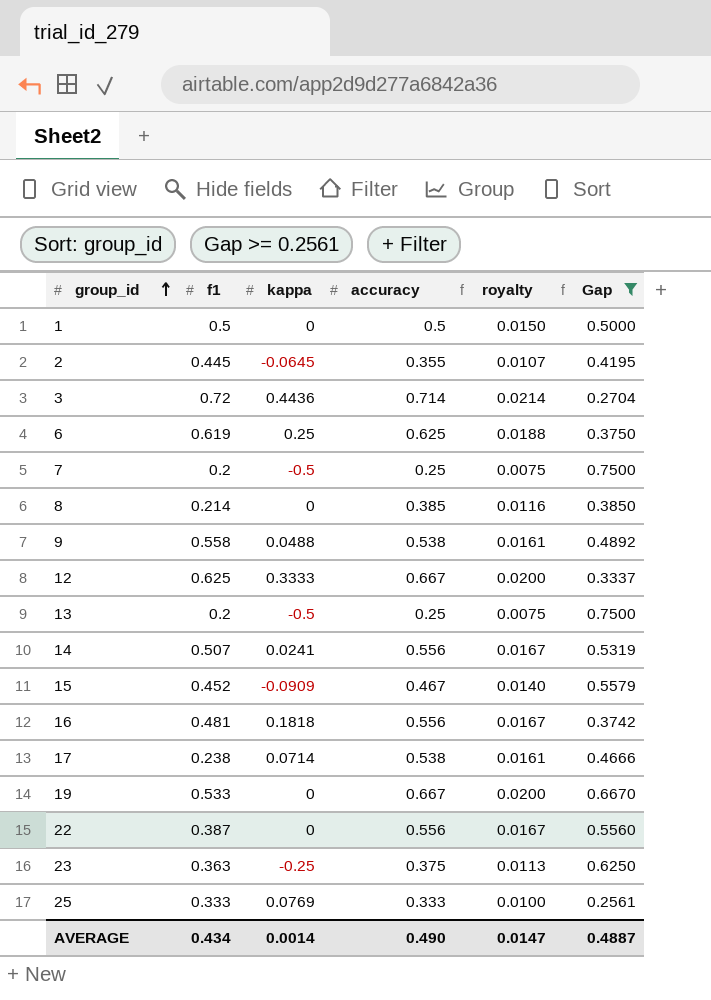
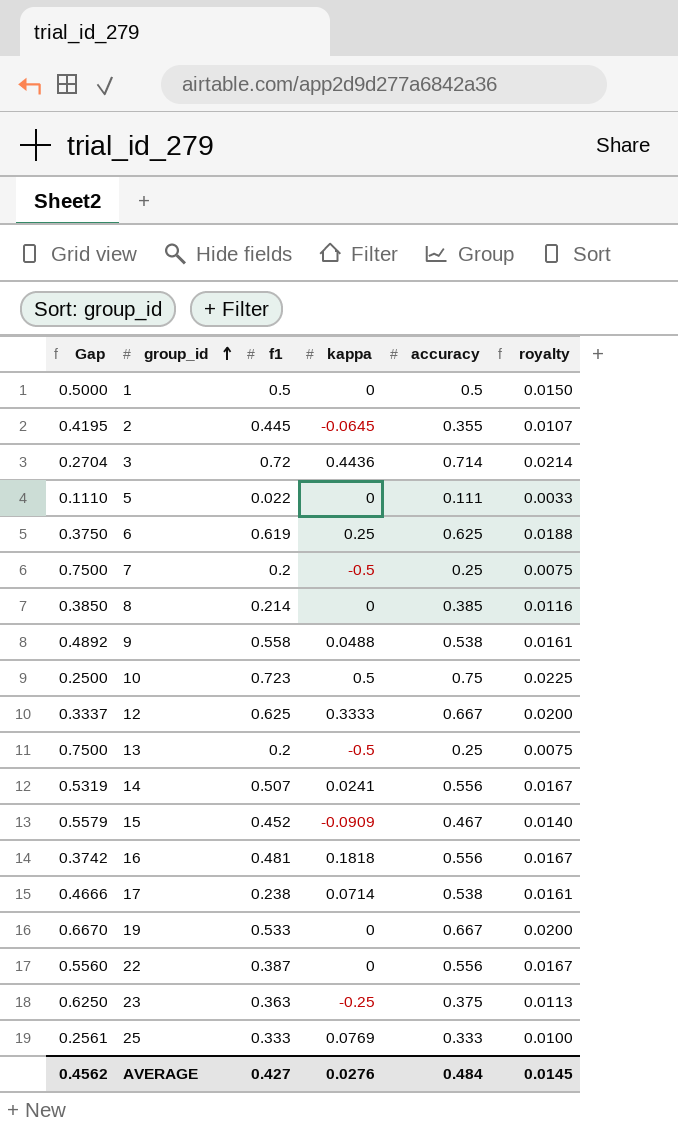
filter: Gap >= 0.2561 -> none
column Gap | position: 6 -> 1
AVERAGE | Gap: 0.4887 -> 0.4562
AVERAGE | f1: 0.434 -> 0.427
AVERAGE | kappa: 0.0014 -> 0.0276
AVERAGE | accuracy: 0.490 -> 0.484
AVERAGE | royalty: 0.0147 -> 0.0145

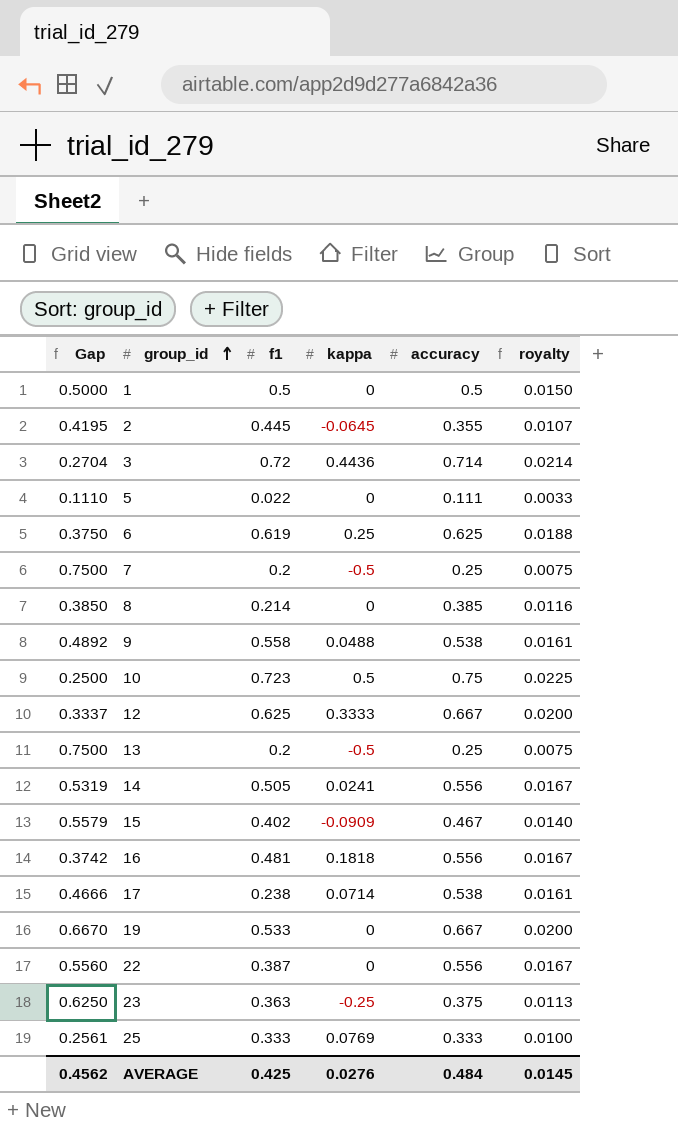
14 | f1: 0.507 -> 0.505
15 | f1: 0.452 -> 0.402
AVERAGE | f1: 0.427 -> 0.425

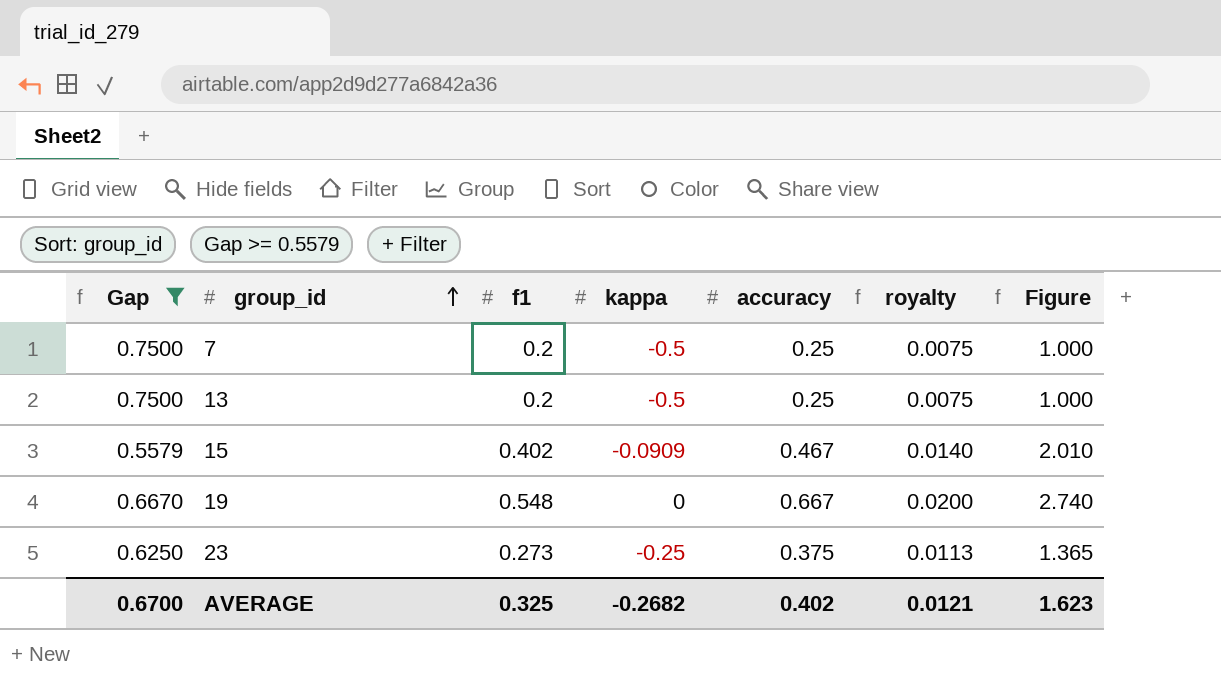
filter: none -> Gap >= 0.5579
column Figure | formula: none -> [f1] * 5
19 | f1: 0.533 -> 0.548
23 | f1: 0.363 -> 0.273
AVERAGE | Gap: 0.4562 -> 0.6700
AVERAGE | f1: 0.425 -> 0.325
AVERAGE | kappa: 0.0276 -> -0.2682
AVERAGE | accuracy: 0.484 -> 0.402
AVERAGE | royalty: 0.0145 -> 0.0121

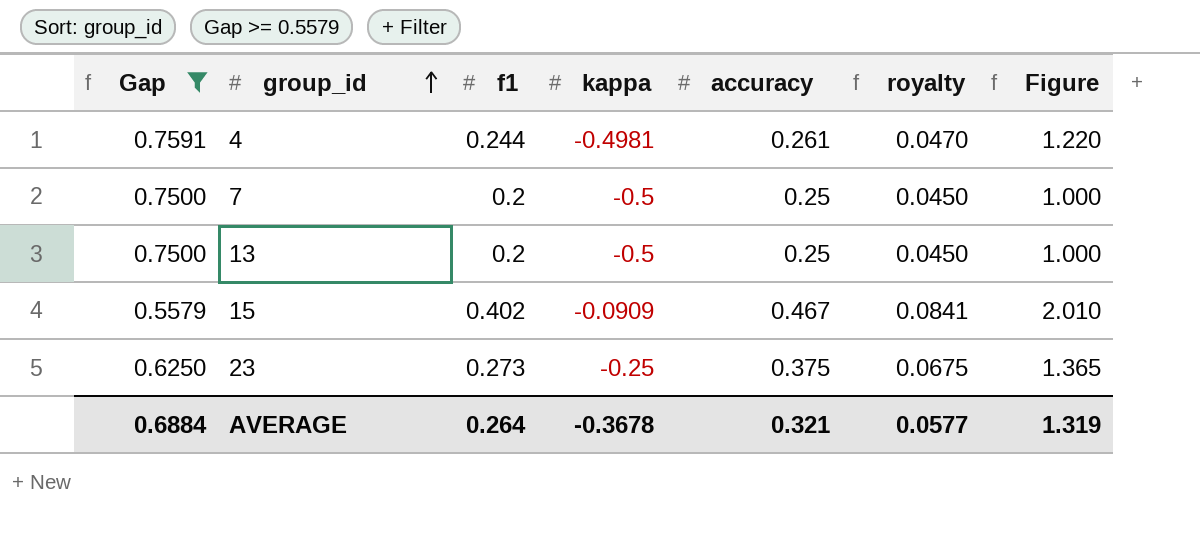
column royalty | formula: [accuracy] * 0.03 -> [accuracy] * 0.18
row 19: 0.6670 | 0.548 | 0 | 0.667 | 0.0200 | 2.740 -> none
row 4: none -> 0.7591 | 0.244 | -0.4981 | 0.261 | 0.0470 | 1.220
AVERAGE | Gap: 0.6700 -> 0.6884
AVERAGE | f1: 0.325 -> 0.264
AVERAGE | kappa: -0.2682 -> -0.3678
AVERAGE | accuracy: 0.402 -> 0.321
AVERAGE | royalty: 0.0121 -> 0.0577
AVERAGE | Figure: 1.623 -> 1.319

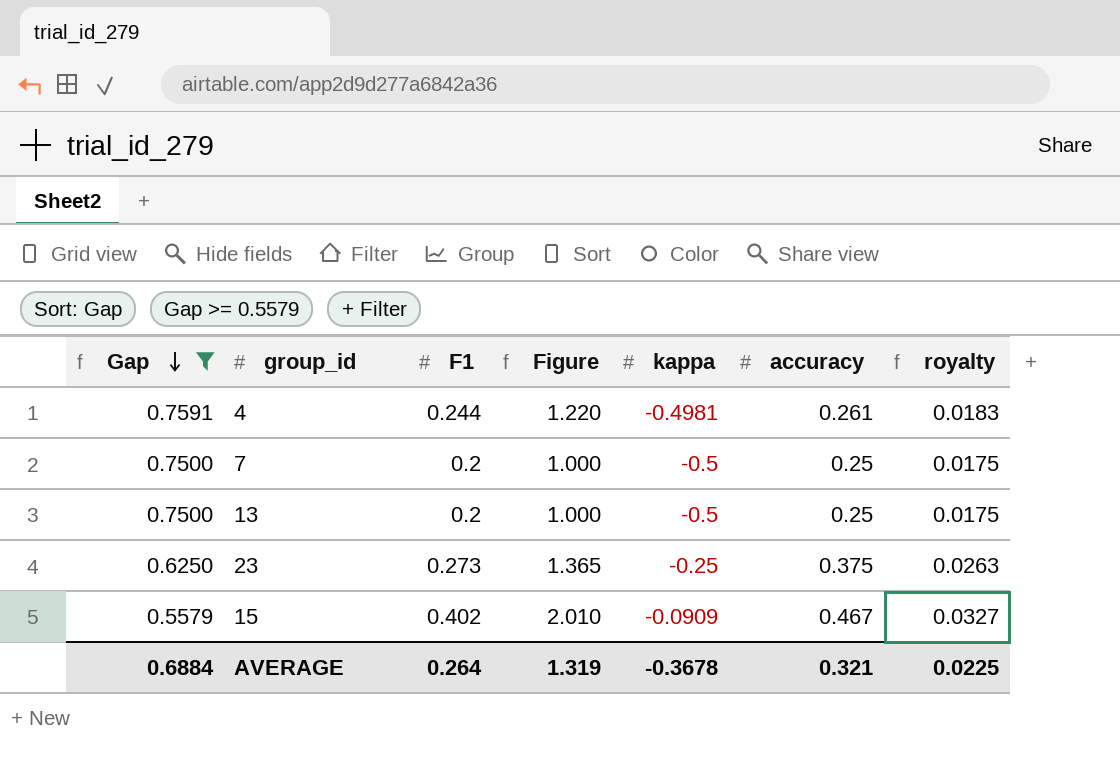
row order: group_id ascending -> Gap descending
column name: f1 -> F1
column Figure | position: 7 -> 4
column royalty | formula: [accuracy] * 0.18 -> [accuracy] * 0.07
AVERAGE | royalty: 0.0577 -> 0.0225

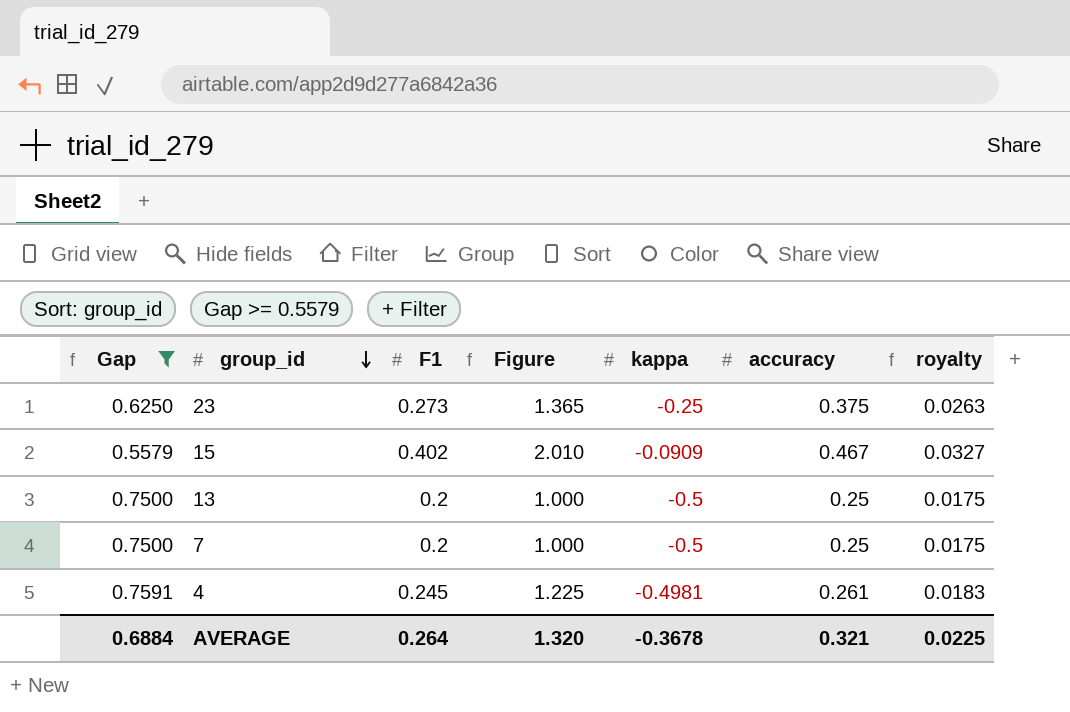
row order: Gap descending -> group_id descending
4 | F1: 0.244 -> 0.245
4 | Figure: 1.220 -> 1.225
AVERAGE | Figure: 1.319 -> 1.320

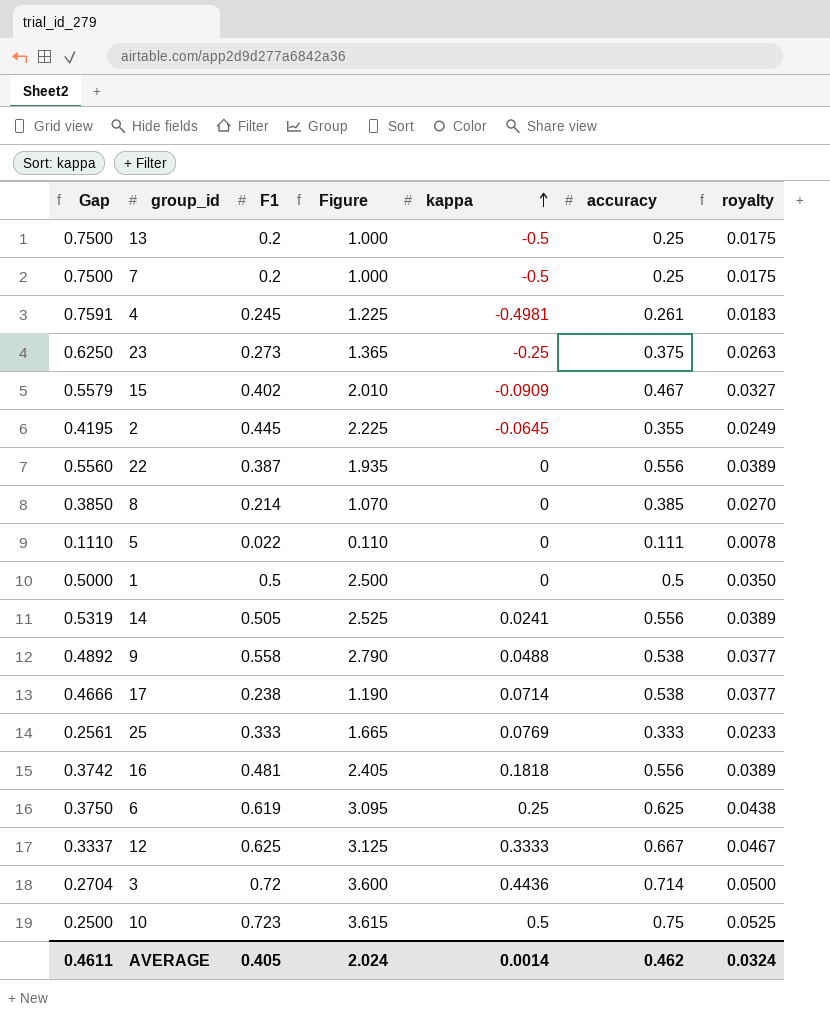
filter: Gap >= 0.5579 -> none
row order: group_id descending -> kappa ascending
AVERAGE | Gap: 0.6884 -> 0.4611
AVERAGE | F1: 0.264 -> 0.405
AVERAGE | Figure: 1.320 -> 2.024
AVERAGE | kappa: -0.3678 -> 0.0014
AVERAGE | accuracy: 0.321 -> 0.462
AVERAGE | royalty: 0.0225 -> 0.0324

